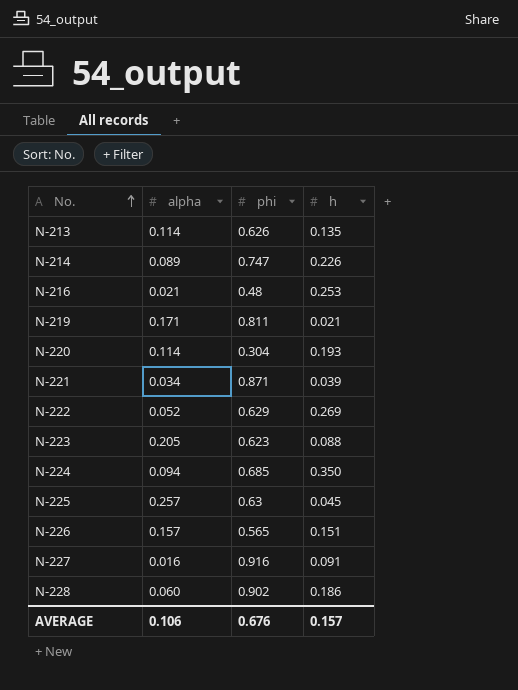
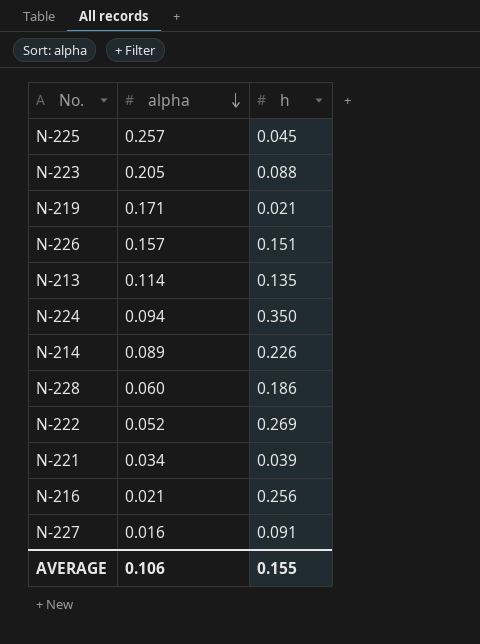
row order: No. ascending -> alpha descending
column phi | position: 3 -> none
row N-220: 0.114 | 0.304 | 0.193 -> none
N-216 | h: 0.253 -> 0.256
AVERAGE | h: 0.157 -> 0.155

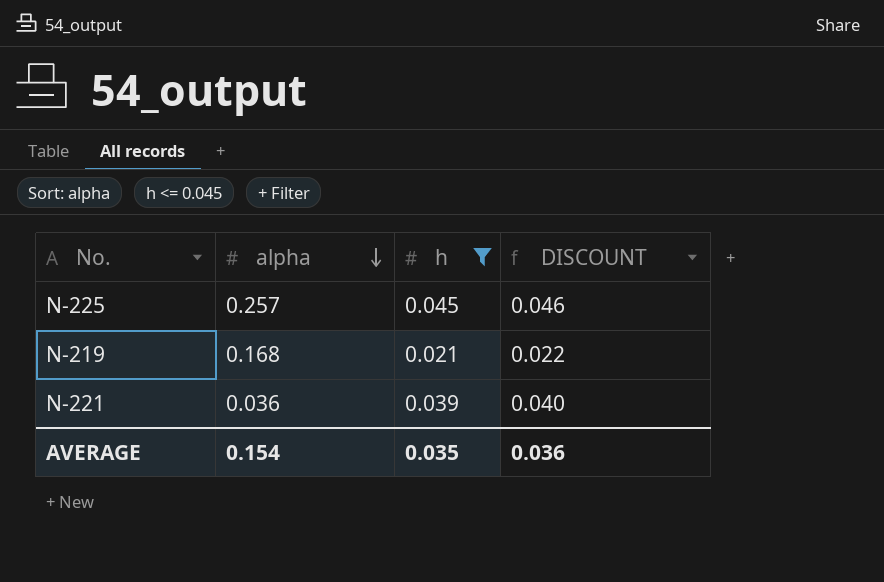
filter: none -> h <= 0.045
column DISCOUNT | formula: none -> [h] * 1.03
N-219 | alpha: 0.171 -> 0.168
N-221 | alpha: 0.034 -> 0.036
AVERAGE | alpha: 0.106 -> 0.154
AVERAGE | h: 0.155 -> 0.035

